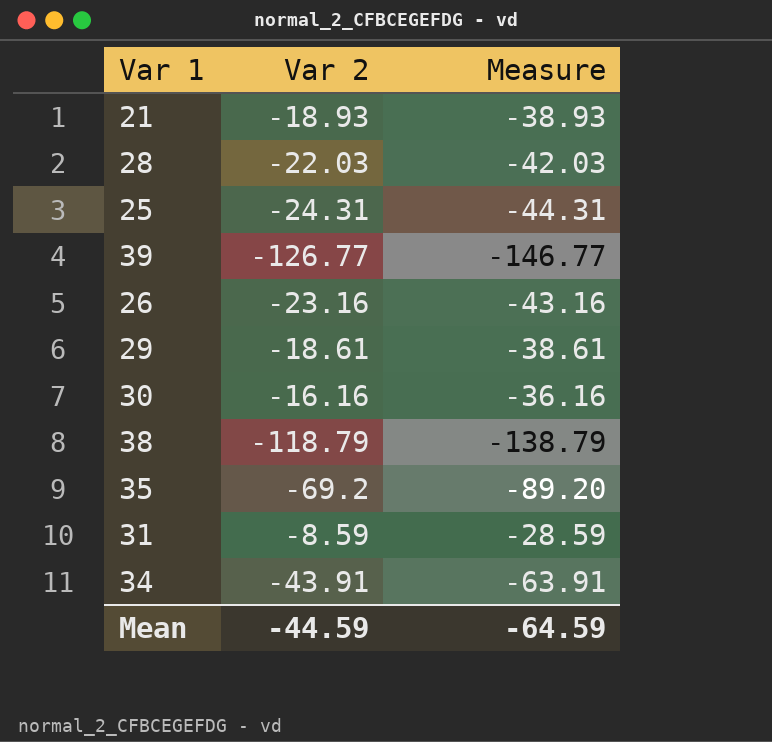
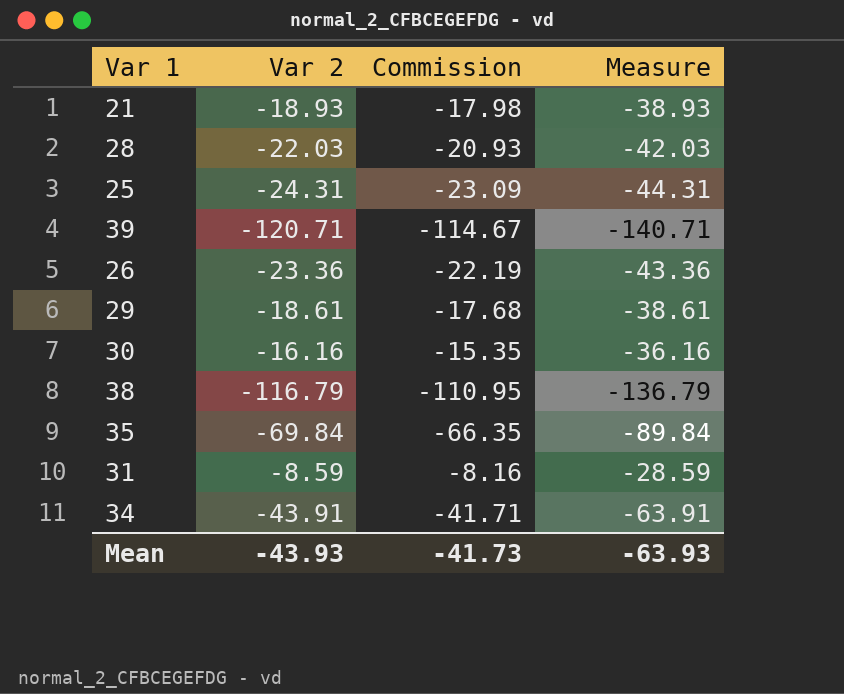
column Commission | formula: none -> [Var 2] * 0.95
39 | Var 2: -126.77 -> -120.71
39 | Measure: -146.77 -> -140.71
26 | Var 2: -23.16 -> -23.36
26 | Measure: -43.16 -> -43.36
38 | Var 2: -118.79 -> -116.79
38 | Measure: -138.79 -> -136.79
35 | Var 2: -69.2 -> -69.84
35 | Measure: -89.20 -> -89.84
Mean | Var 2: -44.59 -> -43.93
Mean | Measure: -64.59 -> -63.93

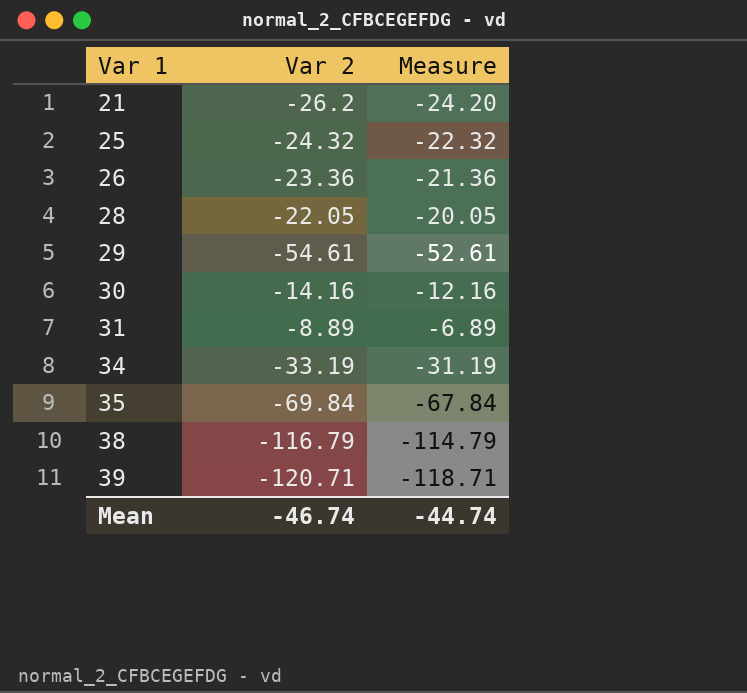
row order: none -> Var 1 ascending
column Commission | formula: [Var 2] * 0.95 -> none
column Measure | formula: [Var 2] - 20 -> [Var 2] + 2
21 | Var 2: -18.93 -> -26.2
25 | Var 2: -24.31 -> -24.32
28 | Var 2: -22.03 -> -22.05
29 | Var 2: -18.61 -> -54.61
30 | Var 2: -16.16 -> -14.16
31 | Var 2: -8.59 -> -8.89
34 | Var 2: -43.91 -> -33.19
Mean | Var 2: -43.93 -> -46.74
Mean | Measure: -63.93 -> -44.74

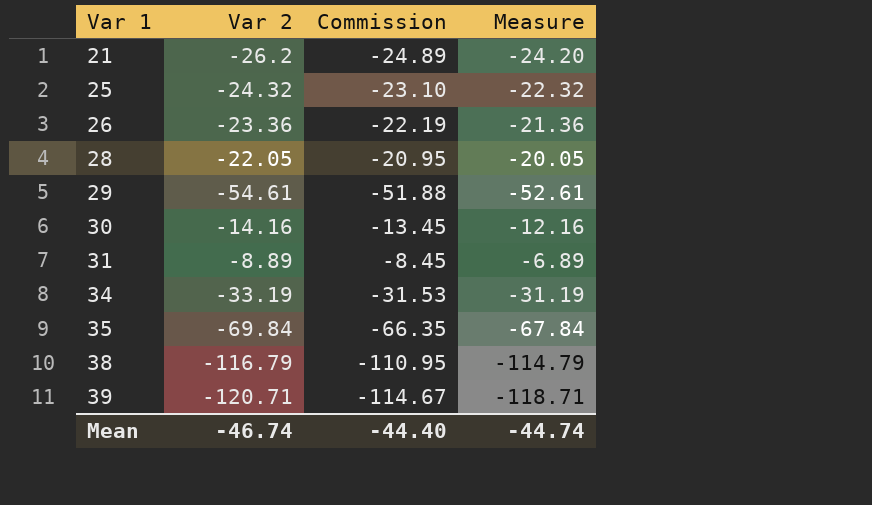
column Commission | formula: none -> [Var 2] * 0.95

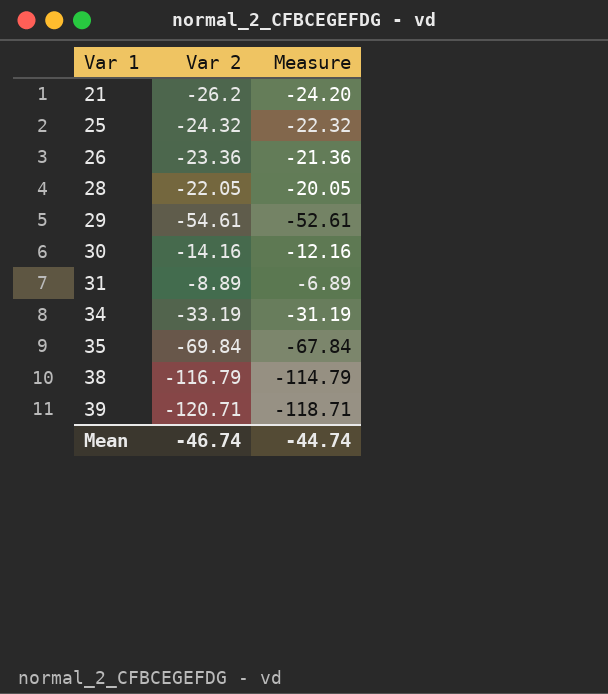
column Commission | formula: [Var 2] * 0.95 -> none

